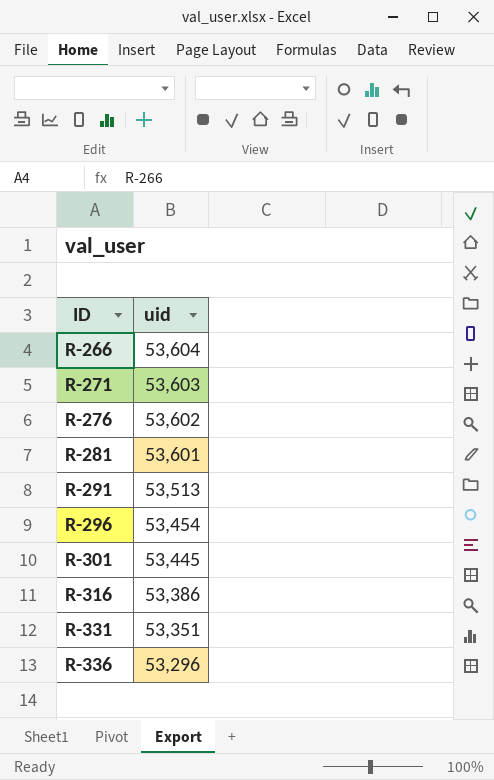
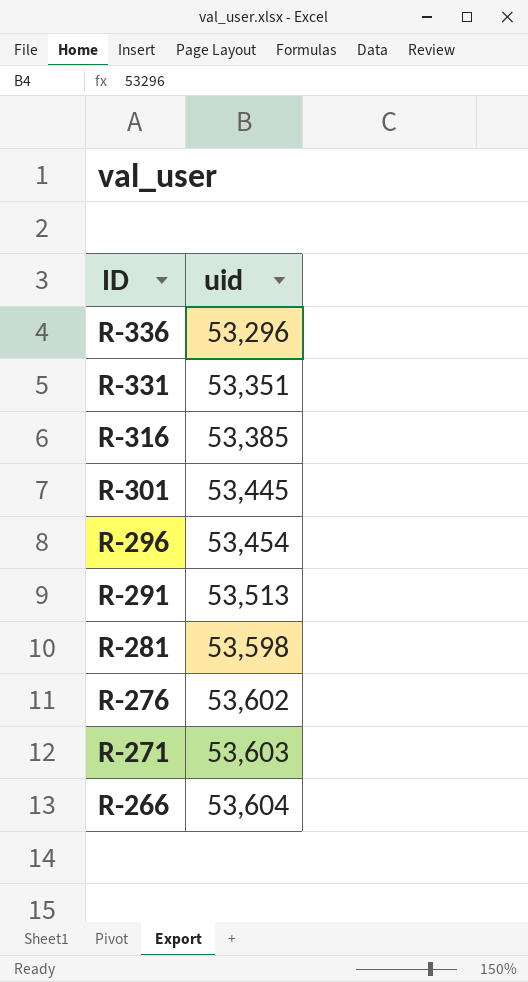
row order: ID ascending -> ID descending
R-316 | uid: 53,386 -> 53,385
R-281 | uid: 53,601 -> 53,598

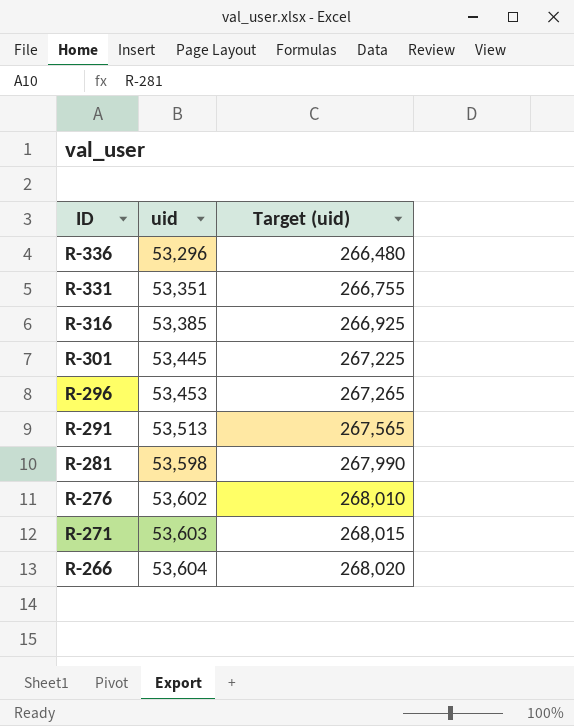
column Target (uid) | formula: none -> [uid] * 5
R-296 | uid: 53,454 -> 53,453

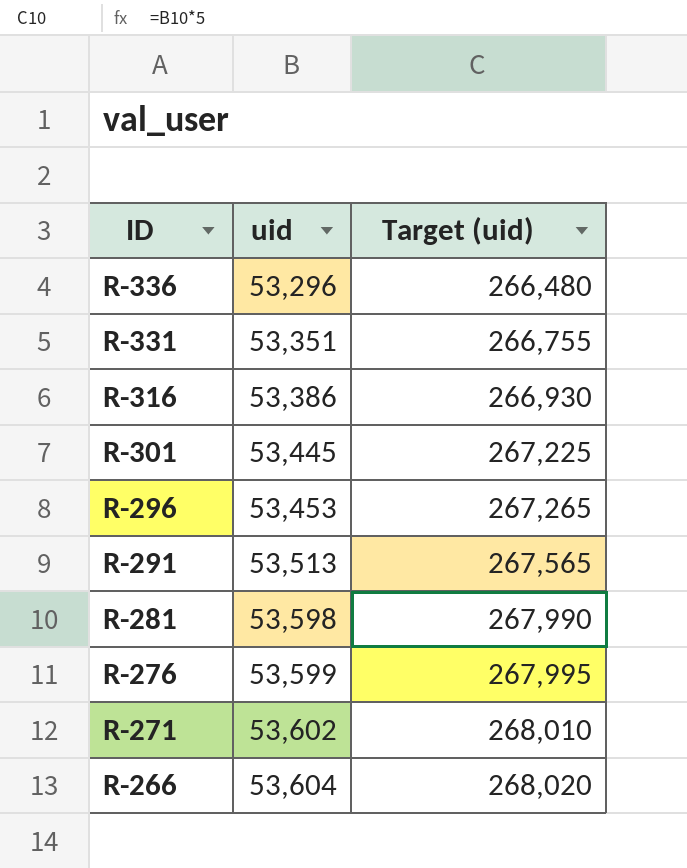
R-316 | uid: 53,385 -> 53,386
R-316 | Target (uid): 266,925 -> 266,930
R-276 | uid: 53,602 -> 53,599
R-276 | Target (uid): 268,010 -> 267,995
R-271 | uid: 53,603 -> 53,602
R-271 | Target (uid): 268,015 -> 268,010

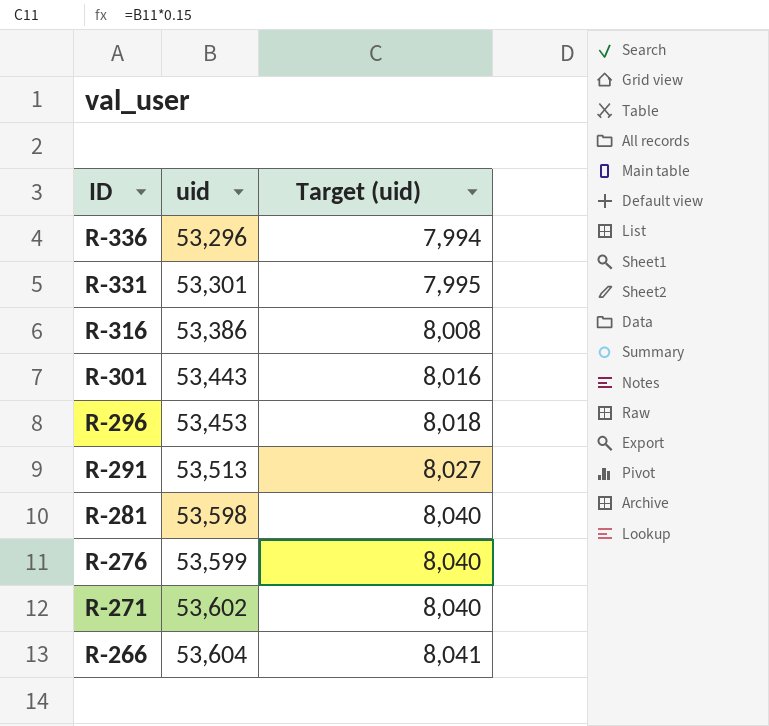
column Target (uid) | formula: [uid] * 5 -> [uid] * 0.15
R-331 | uid: 53,351 -> 53,301
R-301 | uid: 53,445 -> 53,443

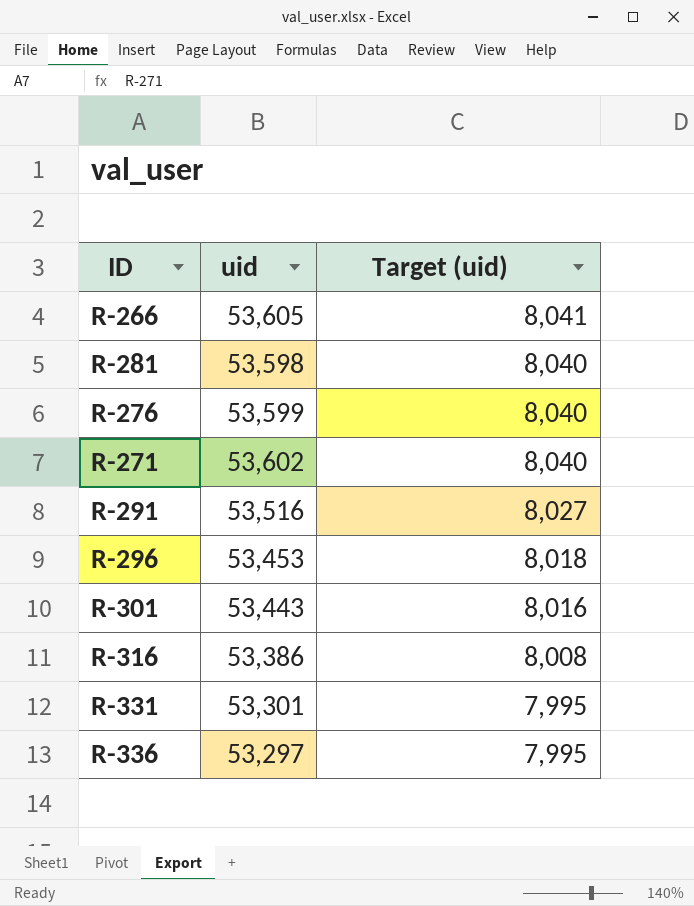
row order: ID descending -> Target (uid) descending
R-266 | uid: 53,604 -> 53,605
R-291 | uid: 53,513 -> 53,516
R-336 | uid: 53,296 -> 53,297
R-336 | Target (uid): 7,994 -> 7,995

